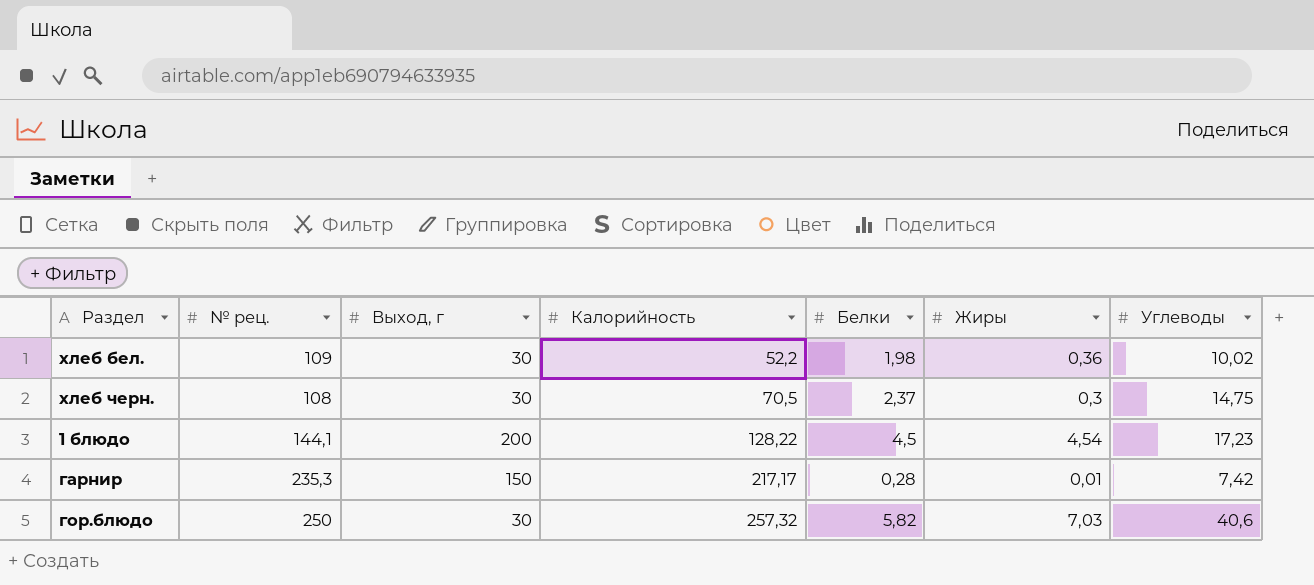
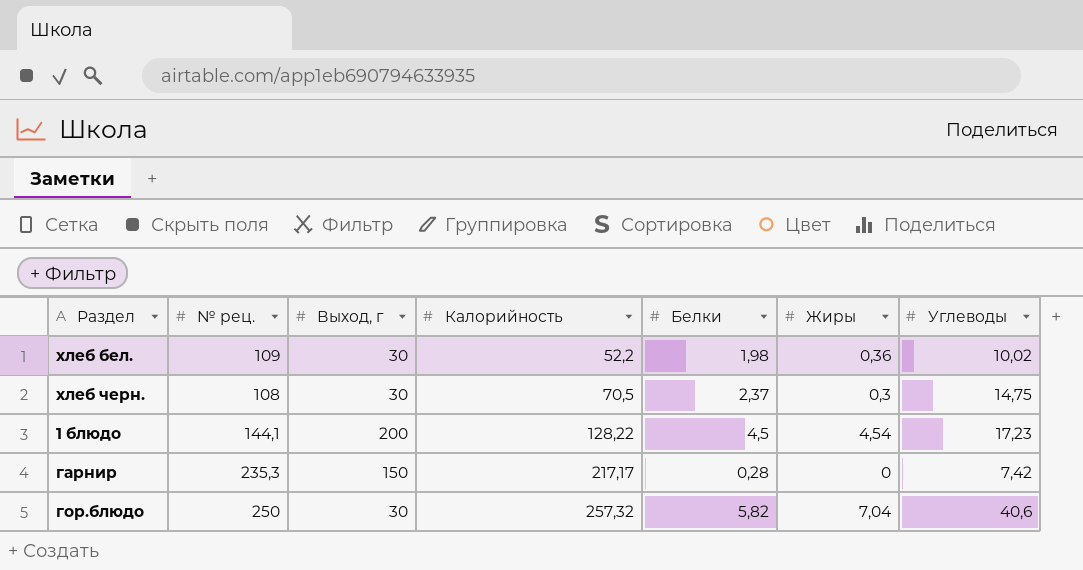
гарнир | Жиры: 0,01 -> 0
гор.блюдо | Жиры: 7,03 -> 7,04

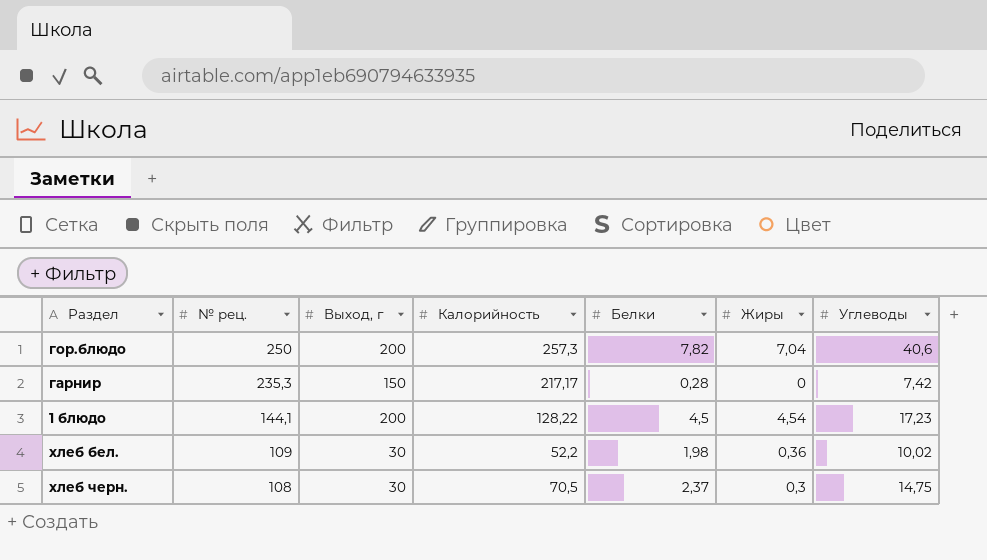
row order: Калорийность ascending -> № рец. descending
гор.блюдо | Выход, г: 30 -> 200
гор.блюдо | Калорийность: 257,32 -> 257,3
гор.блюдо | Белки: 5,82 -> 7,82

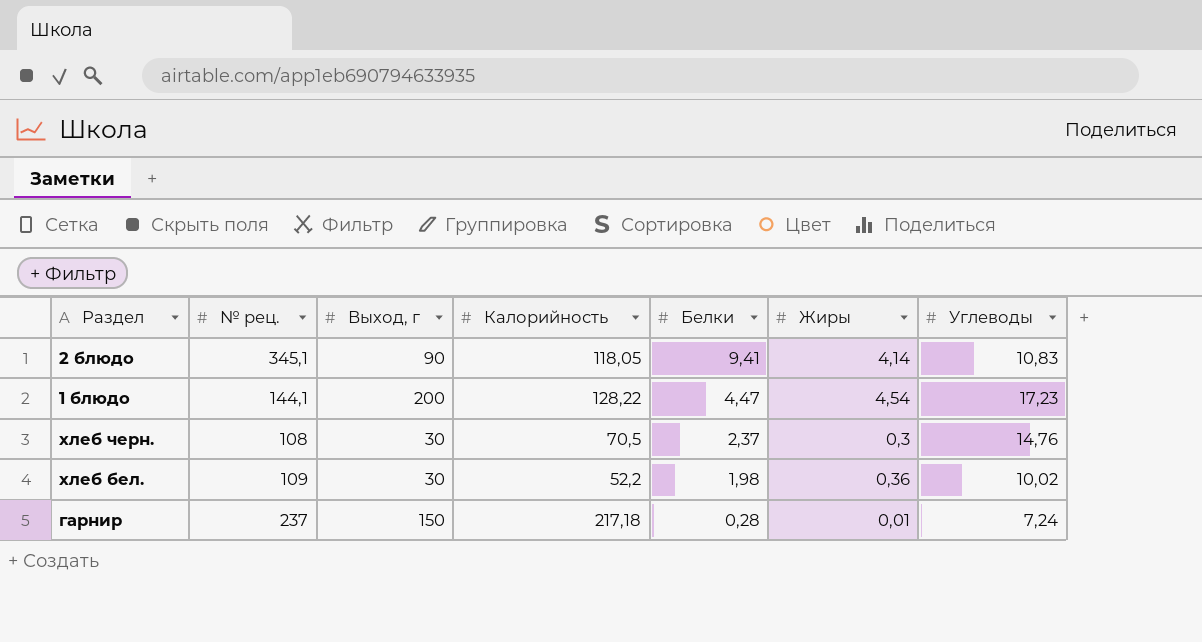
row order: № рец. descending -> Белки descending
row гор.блюдо: 250 | 200 | 257,3 | 7,82 | 7,04 | 40,6 -> none
row 2 блюдо: none -> 345,1 | 90 | 118,05 | 9,41 | 4,14 | 10,83
1 блюдо | Белки: 4,5 -> 4,47
хлеб черн. | Углеводы: 14,75 -> 14,76
гарнир | № рец.: 235,3 -> 237
гарнир | Калорийность: 217,17 -> 217,18
гарнир | Жиры: 0 -> 0,01
гарнир | Углеводы: 7,42 -> 7,24

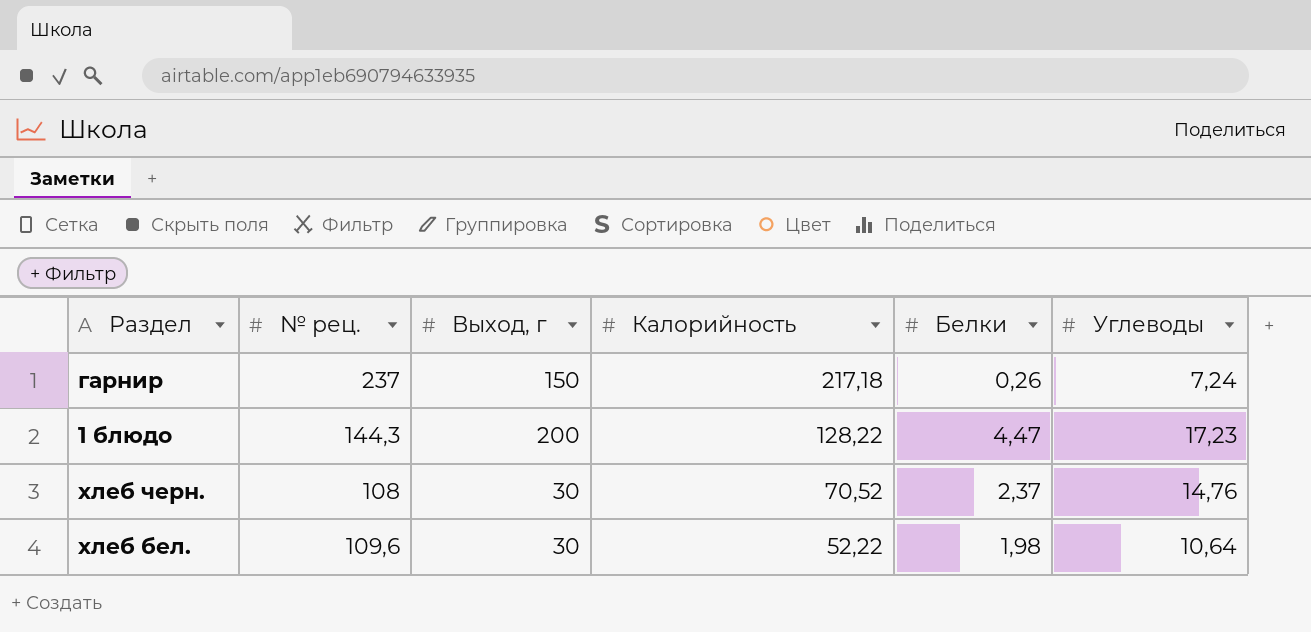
row order: Белки descending -> Калорийность descending
column Жиры | position: 6 -> none
row 2 блюдо: 345,1 | 90 | 118,05 | 9,41 | 4,14 | 10,83 -> none
гарнир | Белки: 0,28 -> 0,26
1 блюдо | № рец.: 144,1 -> 144,3
хлеб черн. | Калорийность: 70,5 -> 70,52
хлеб бел. | № рец.: 109 -> 109,6
хлеб бел. | Калорийность: 52,2 -> 52,22
хлеб бел. | Углеводы: 10,02 -> 10,64

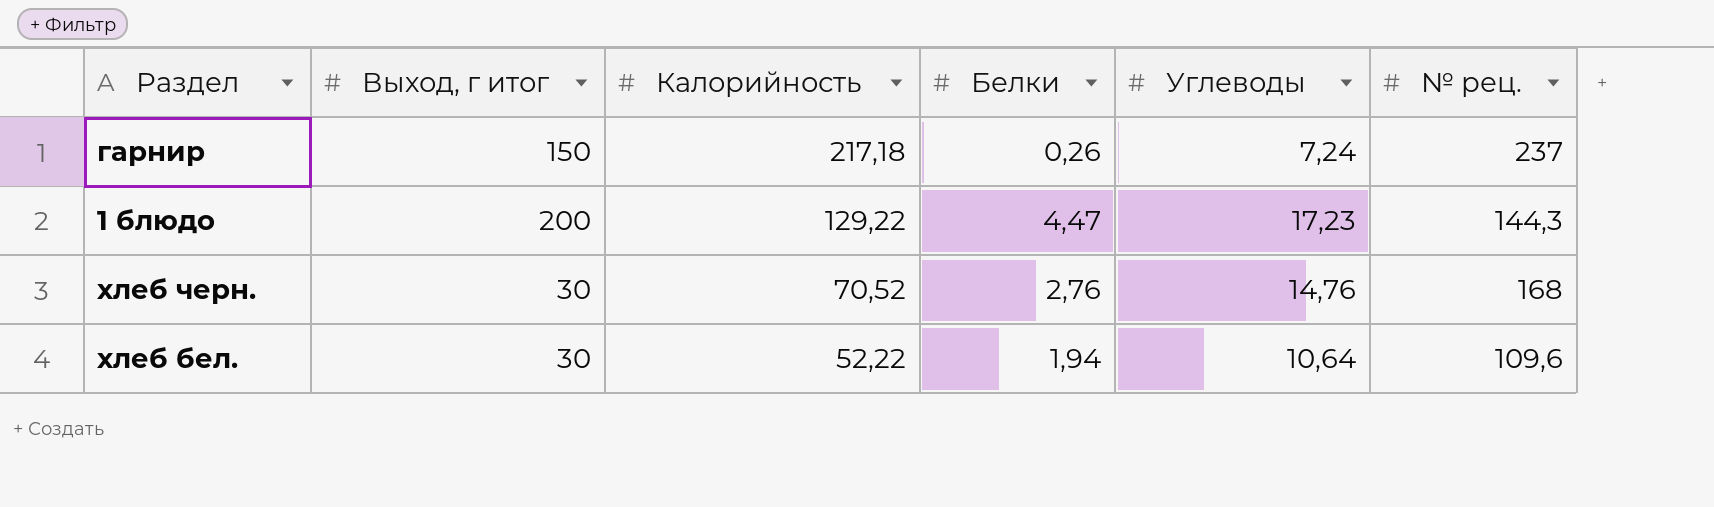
column name: Выход, г -> Выход, г итог
column № рец. | position: 2 -> 6
1 блюдо | Калорийность: 128,22 -> 129,22
хлеб черн. | Белки: 2,37 -> 2,76
хлеб черн. | № рец.: 108 -> 168
хлеб бел. | Белки: 1,98 -> 1,94

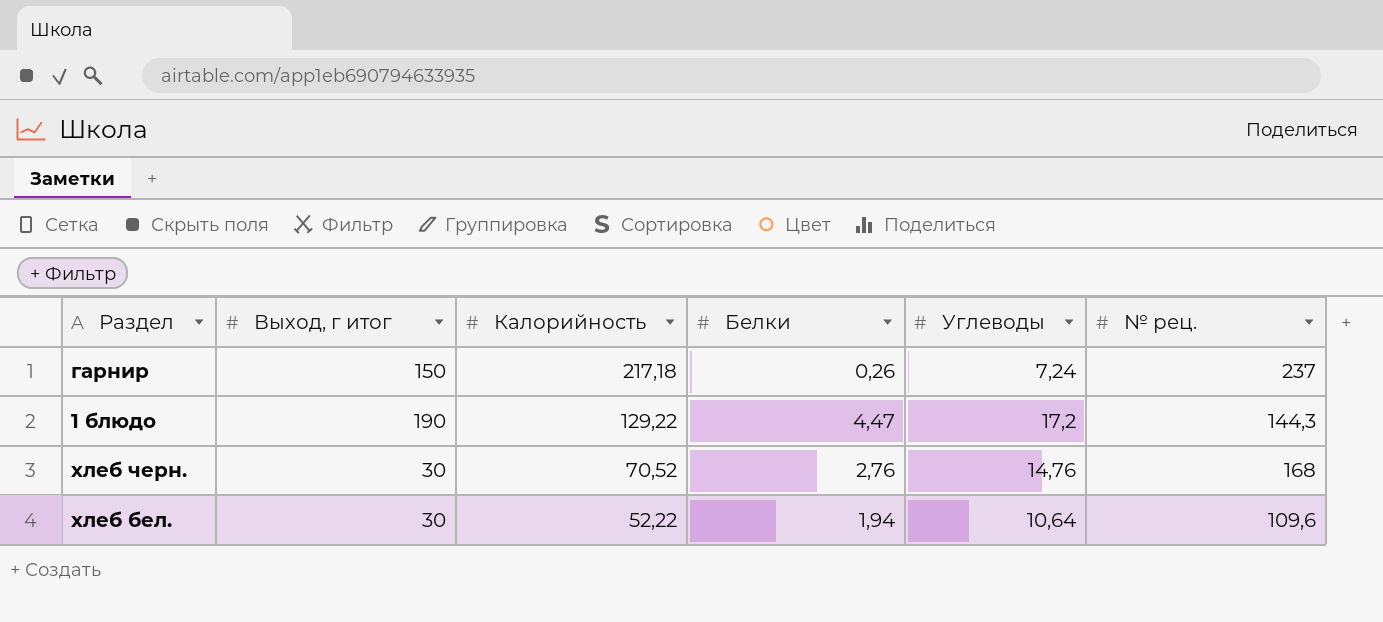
1 блюдо | Выход, г итог: 200 -> 190
1 блюдо | Углеводы: 17,23 -> 17,2

